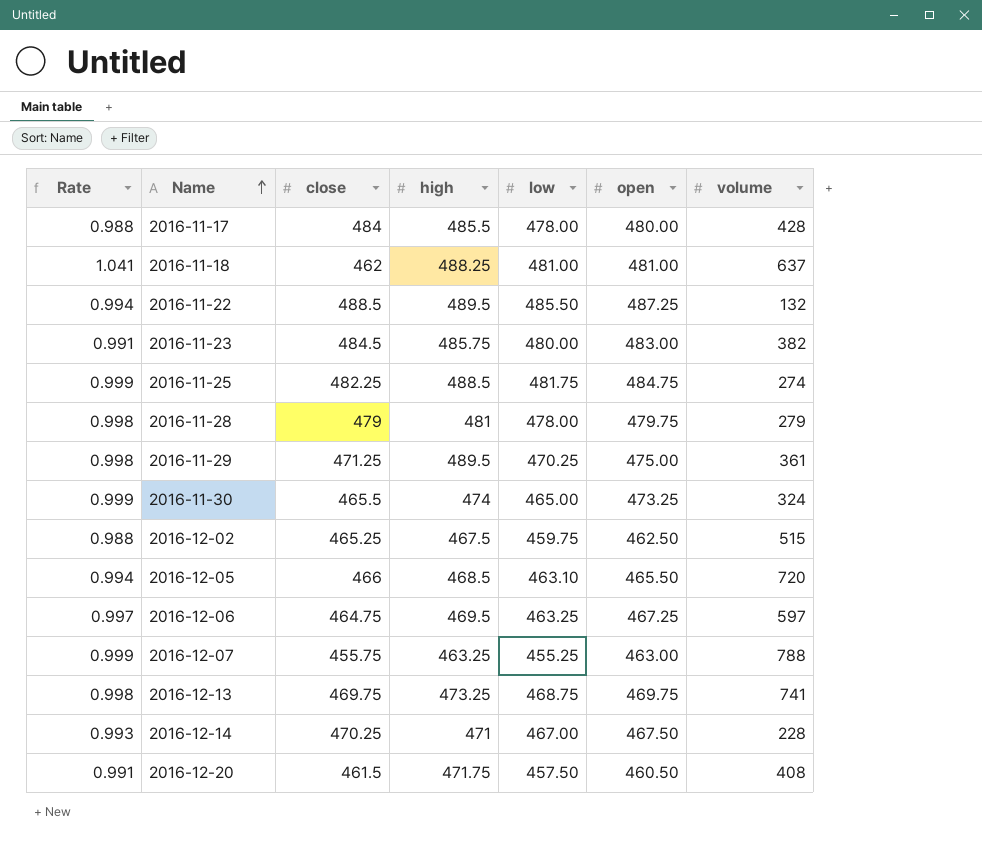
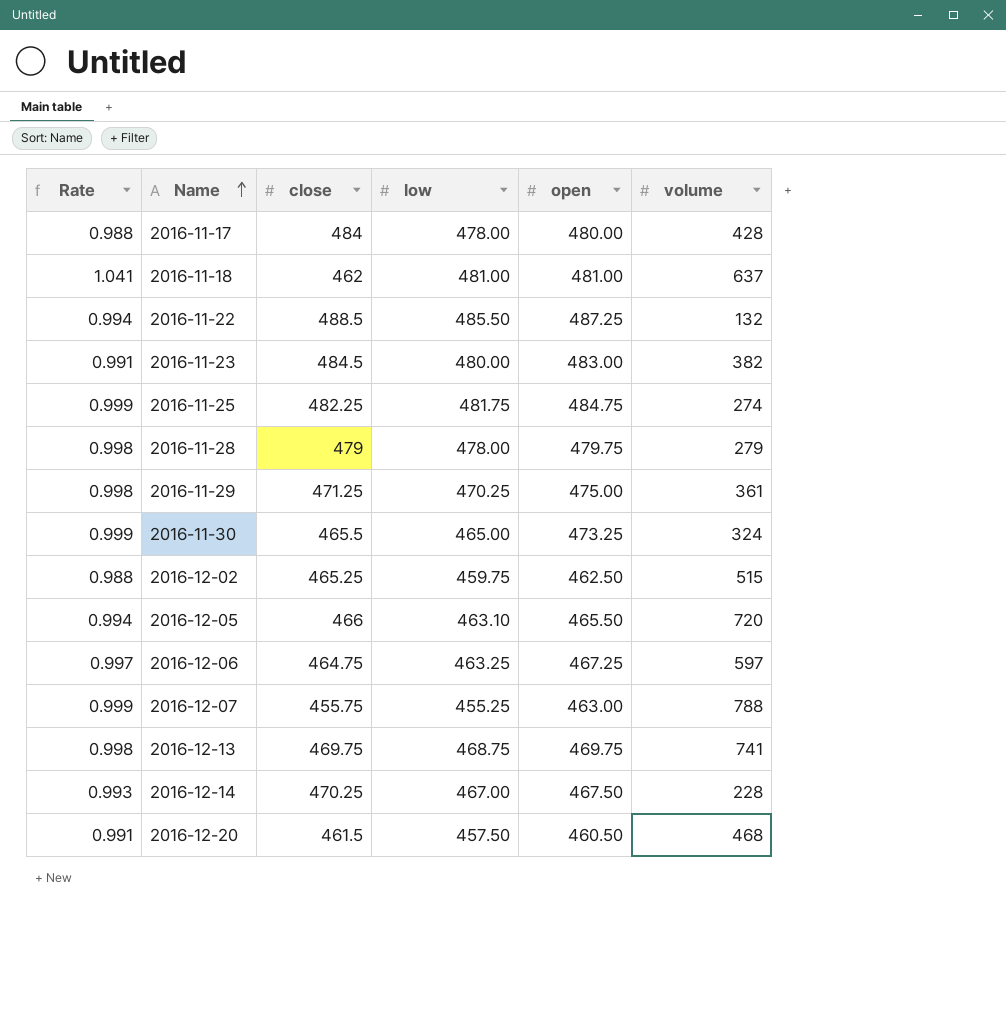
column high | position: 4 -> none
2016-12-20 | volume: 408 -> 468

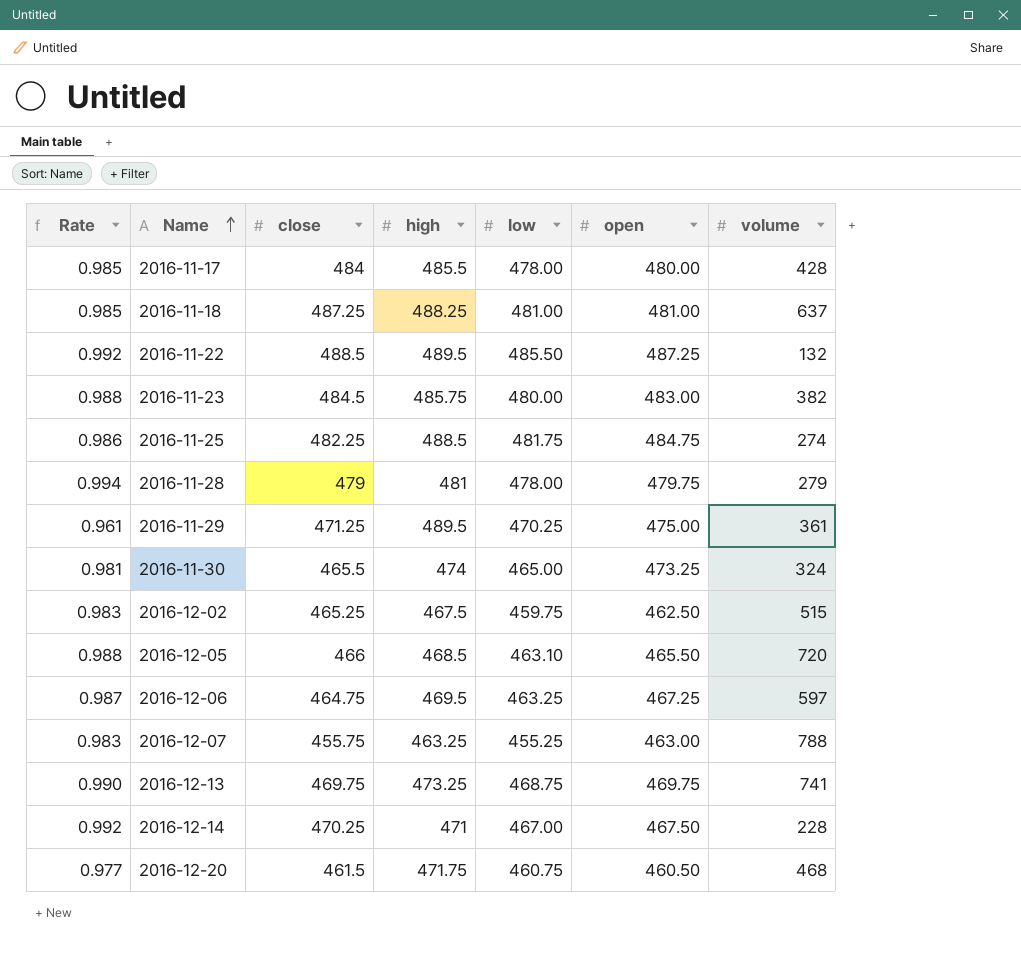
column Rate | formula: [low] / [close] -> [low] / [high]
column high | position: none -> 4
2016-11-18 | close: 462 -> 487.25
2016-12-20 | low: 457.50 -> 460.75

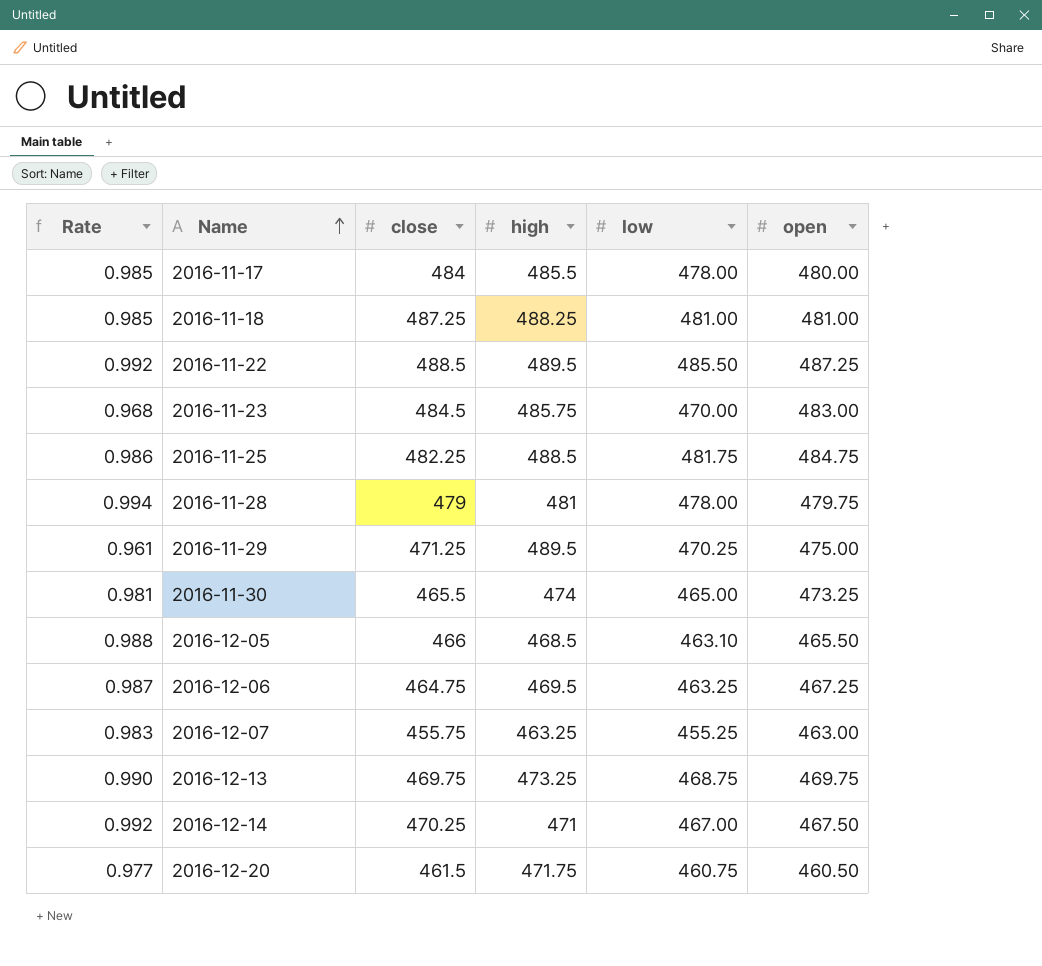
column volume | position: 7 -> none
row 2016-12-02: 0.983 | 465.25 | 467.5 | 459.75 | 462.50 | 515 -> none
2016-11-23 | Rate: 0.988 -> 0.968
2016-11-23 | low: 480.00 -> 470.00

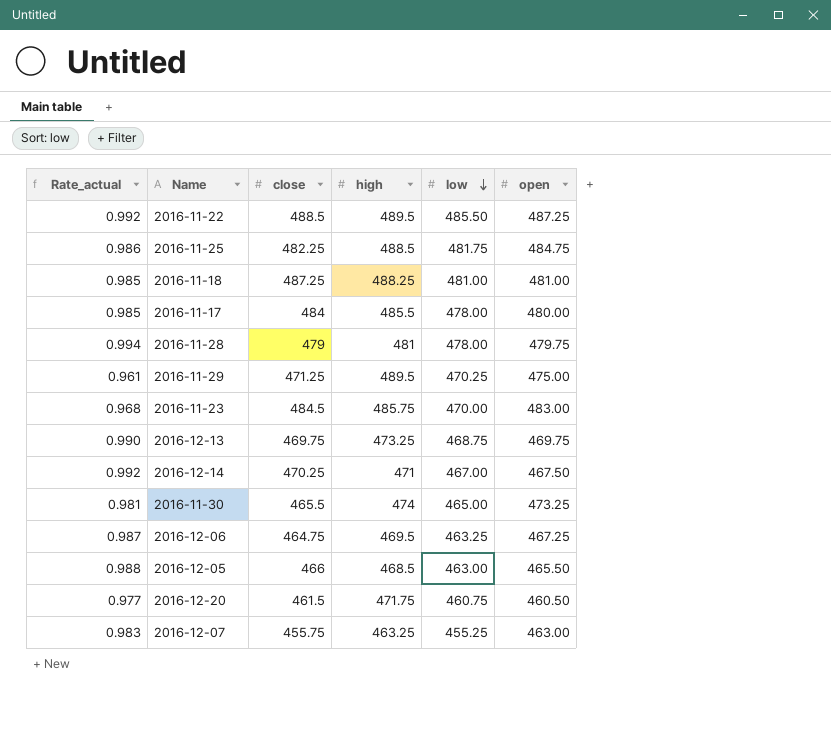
row order: Name ascending -> low descending
column name: Rate -> Rate_actual
2016-12-05 | low: 463.10 -> 463.00

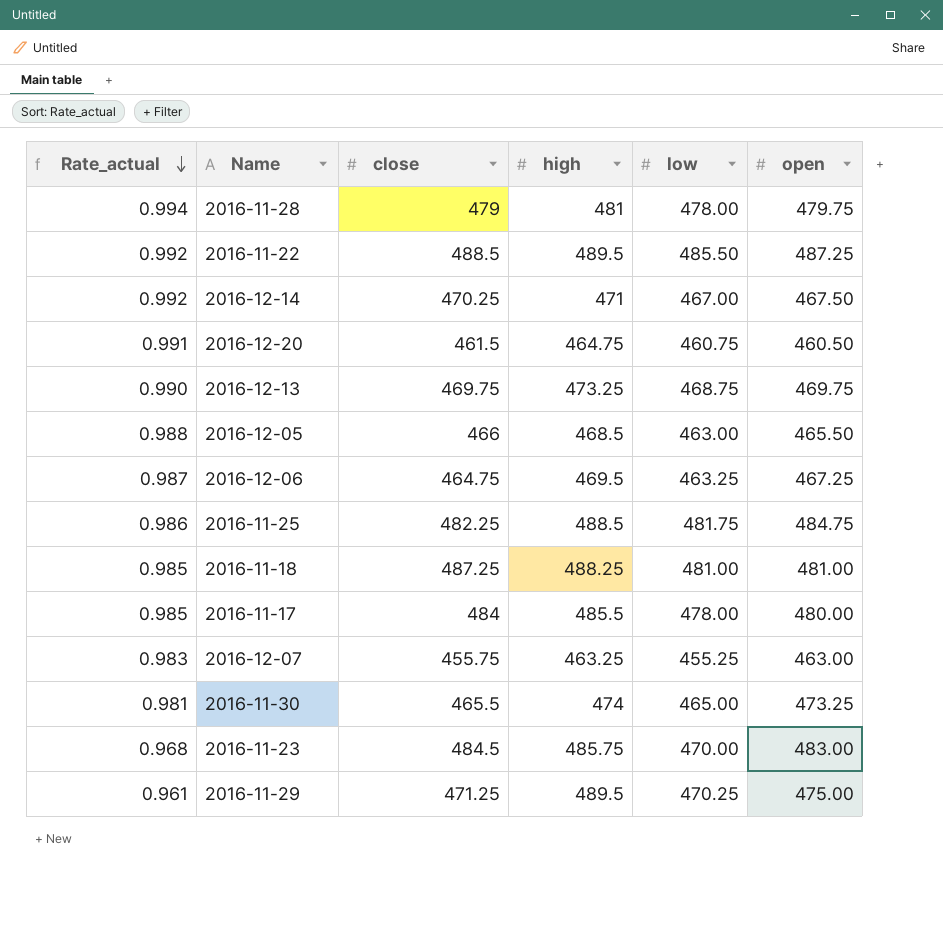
row order: low descending -> Rate_actual descending
2016-12-20 | Rate_actual: 0.977 -> 0.991
2016-12-20 | high: 471.75 -> 464.75

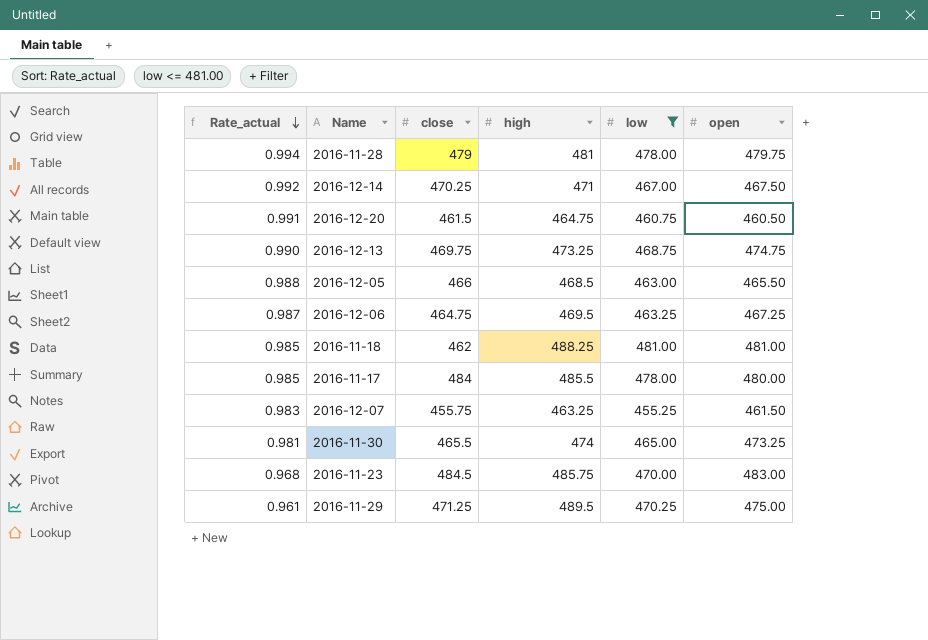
filter: none -> low <= 481.00
2016-12-13 | open: 469.75 -> 474.75
2016-11-18 | close: 487.25 -> 462
2016-12-07 | open: 463.00 -> 461.50

